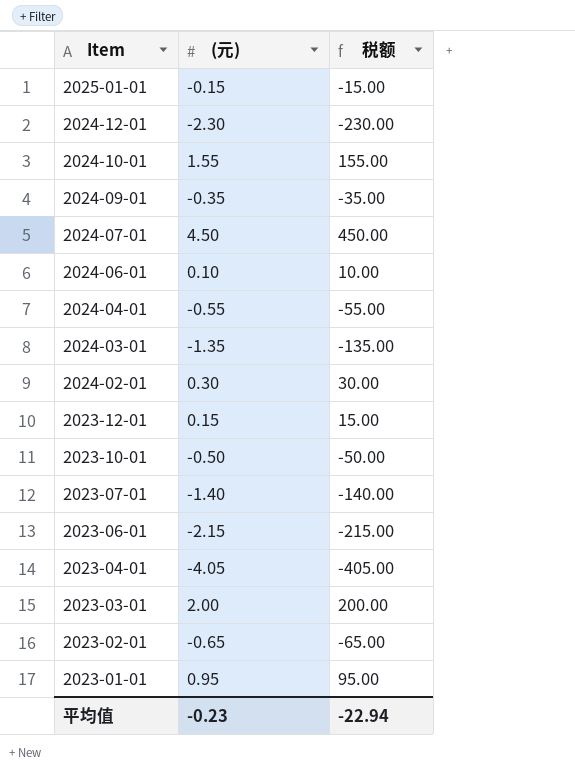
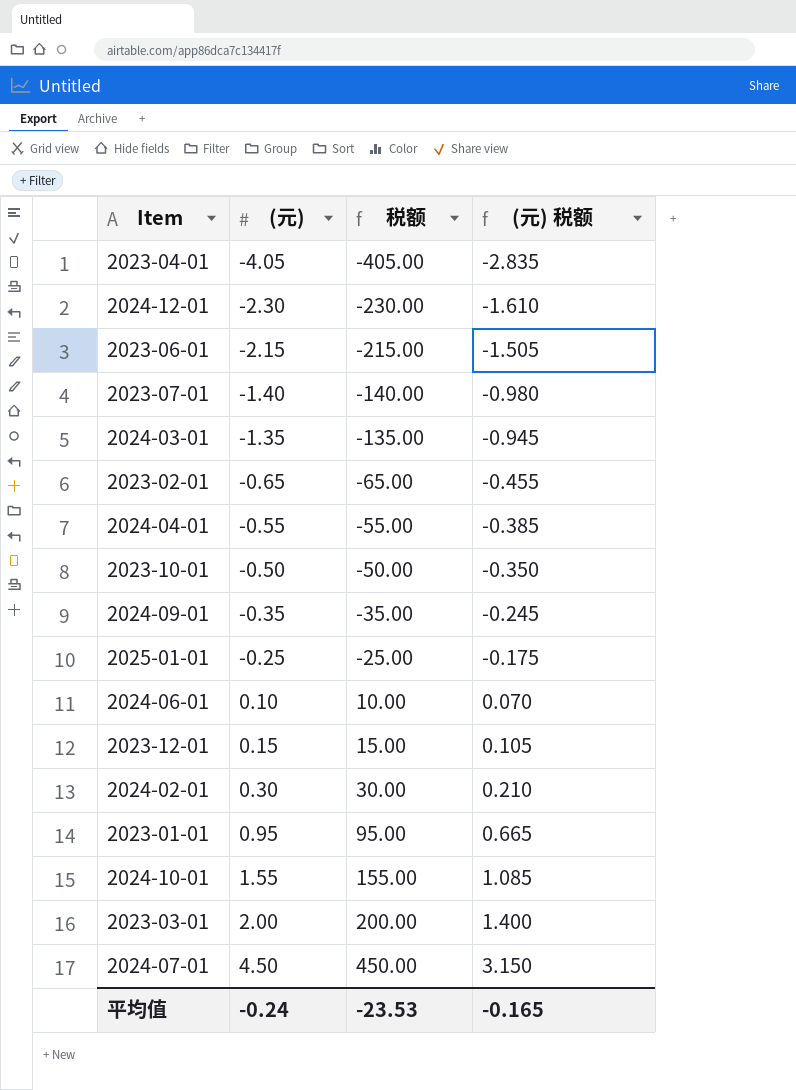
row order: Item descending -> (元) ascending
column (元) 税额 | formula: none -> [(元)] * 0.7
2025-01-01 | (元): -0.15 -> -0.25
2025-01-01 | 税额: -15.00 -> -25.00
平均值 | (元): -0.23 -> -0.24
平均值 | 税额: -22.94 -> -23.53

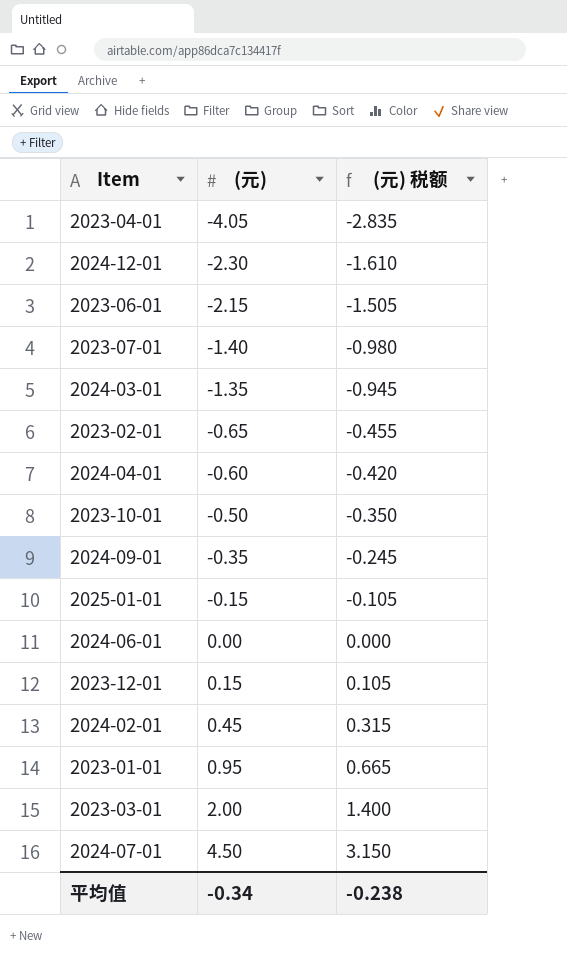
column 税额 | formula: [(元)] * 100 -> none
row 2024-10-01: 1.55 | 155.00 | 1.085 -> none
2024-04-01 | (元): -0.55 -> -0.60
2024-04-01 | (元) 税额: -0.385 -> -0.420
2025-01-01 | (元): -0.25 -> -0.15
2025-01-01 | (元) 税额: -0.175 -> -0.105
2024-06-01 | (元): 0.10 -> 0.00
2024-06-01 | (元) 税额: 0.070 -> 0.000
2024-02-01 | (元): 0.30 -> 0.45
2024-02-01 | (元) 税额: 0.210 -> 0.315
平均值 | (元): -0.24 -> -0.34
平均值 | (元) 税额: -0.165 -> -0.238

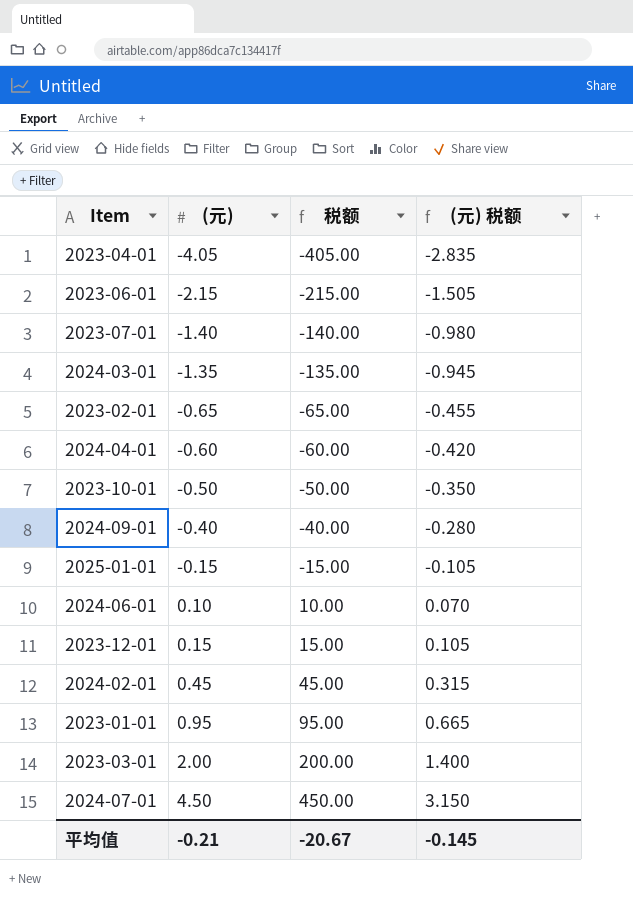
column 税额 | formula: none -> [(元)] * 100
row 2024-12-01: -2.30 | -1.610 -> none
2024-09-01 | (元): -0.35 -> -0.40
2024-09-01 | (元) 税额: -0.245 -> -0.280
2024-06-01 | (元): 0.00 -> 0.10
2024-06-01 | (元) 税额: 0.000 -> 0.070
平均值 | (元): -0.34 -> -0.21
平均值 | (元) 税额: -0.238 -> -0.145

